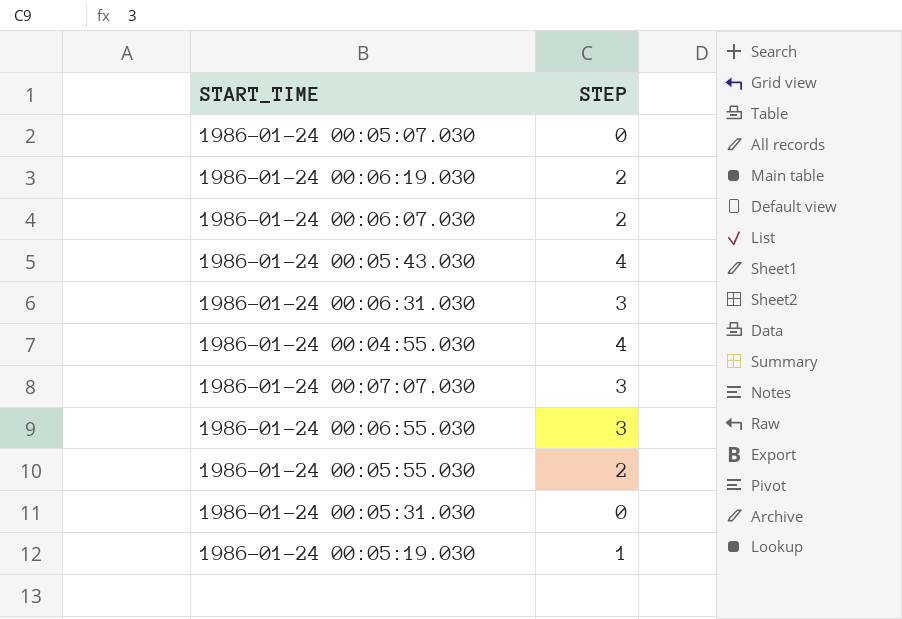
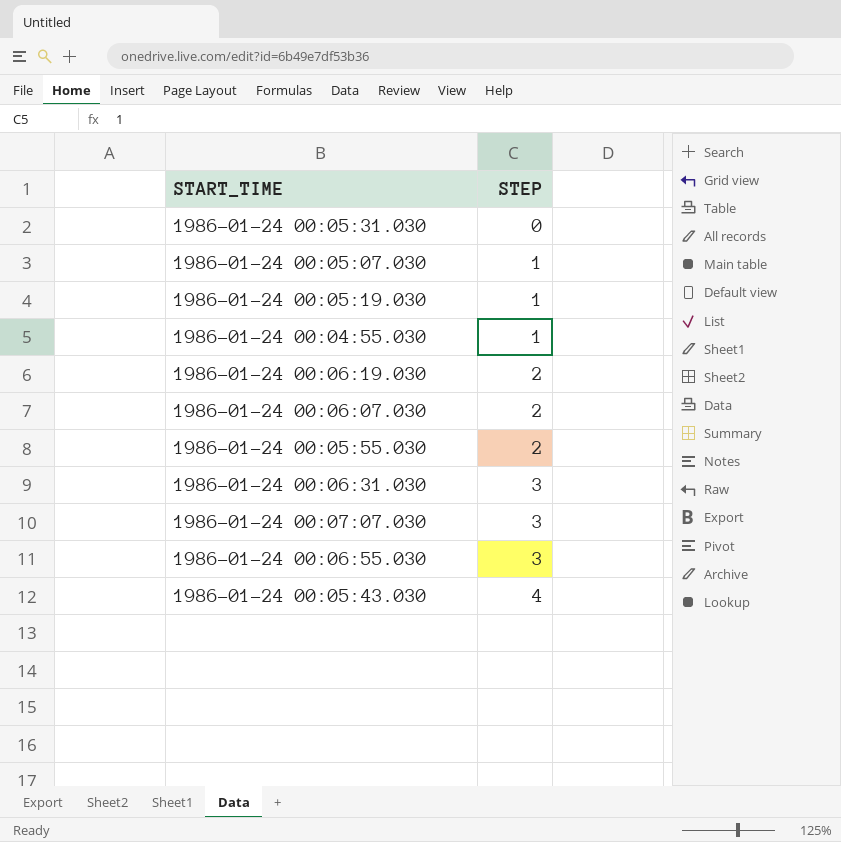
row order: none -> STEP ascending
1986-01-24 00:05:07.030 | STEP: 0 -> 1
1986-01-24 00:04:55.030 | STEP: 4 -> 1

